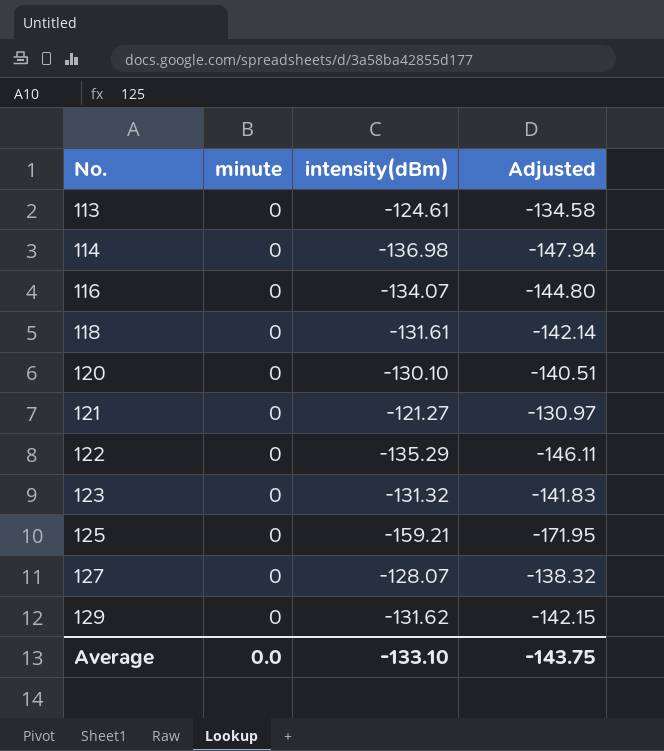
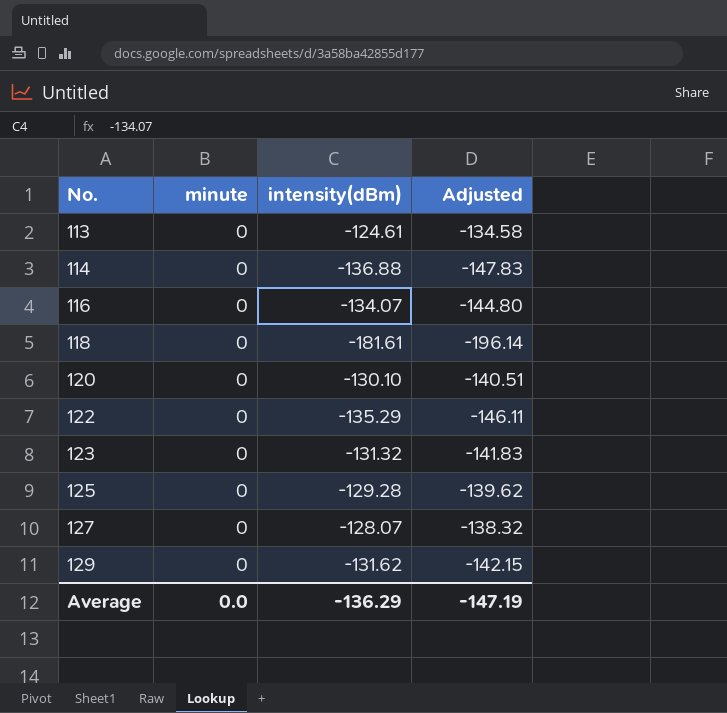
row 121: 0 | -121.27 | -130.97 -> none
114 | intensity(dBm): -136.98 -> -136.88
114 | Adjusted: -147.94 -> -147.83
118 | intensity(dBm): -131.61 -> -181.61
118 | Adjusted: -142.14 -> -196.14
125 | intensity(dBm): -159.21 -> -129.28
125 | Adjusted: -171.95 -> -139.62
Average | intensity(dBm): -133.10 -> -136.29
Average | Adjusted: -143.75 -> -147.19

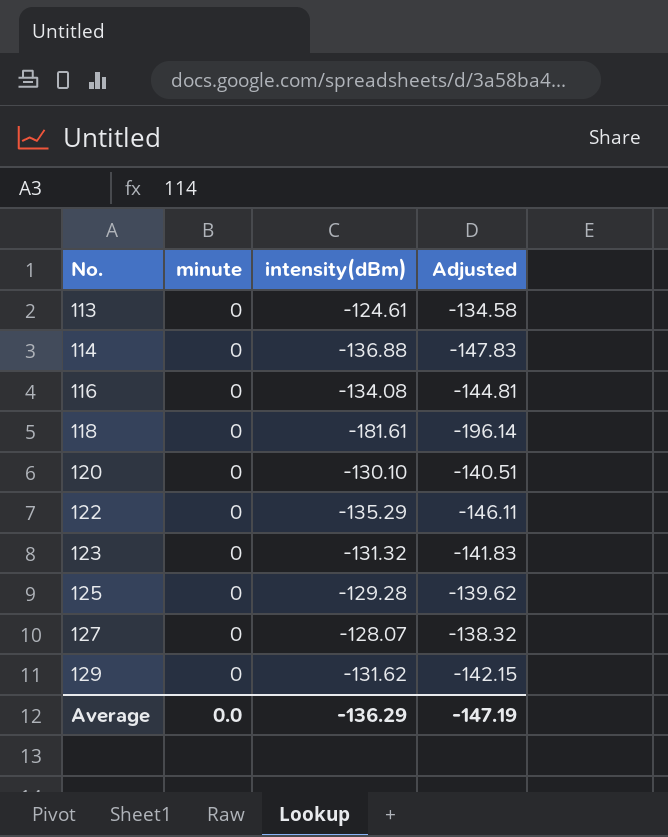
116 | intensity(dBm): -134.07 -> -134.08
116 | Adjusted: -144.80 -> -144.81

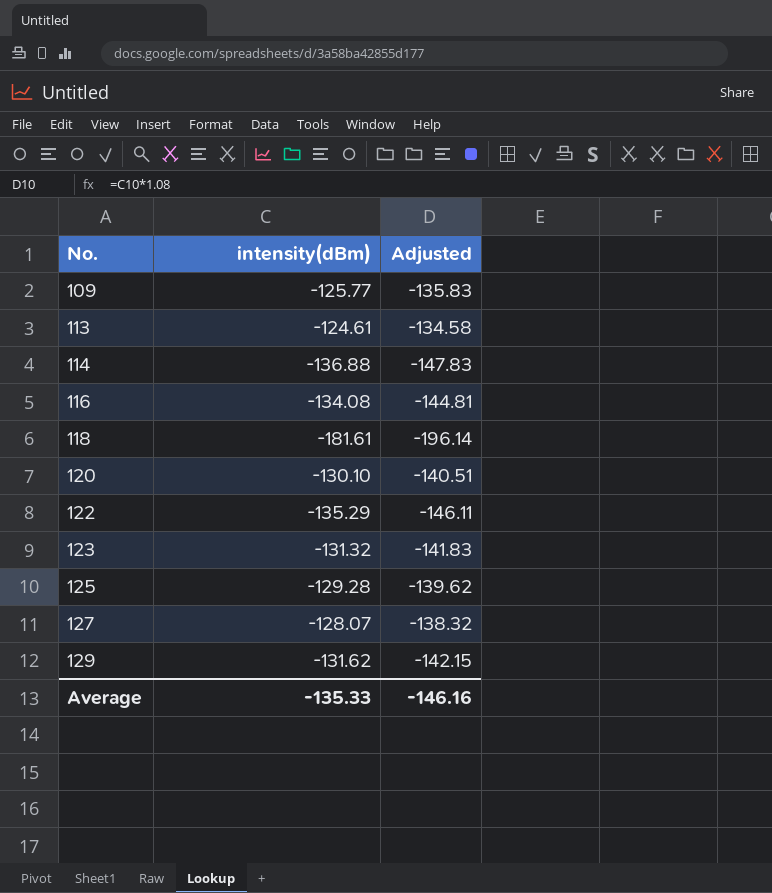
column minute | position: 2 -> none
row 109: none -> -125.77 | -135.83
Average | intensity(dBm): -136.29 -> -135.33
Average | Adjusted: -147.19 -> -146.16

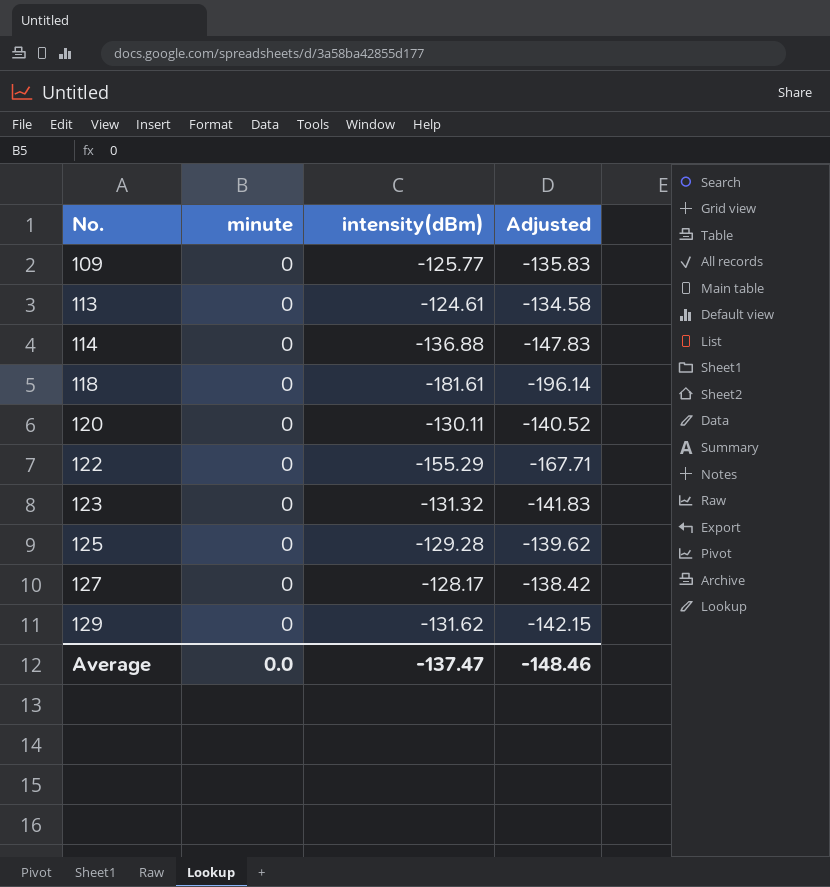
column minute | position: none -> 2
row 116: -134.08 | -144.81 -> none
120 | intensity(dBm): -130.10 -> -130.11
120 | Adjusted: -140.51 -> -140.52
122 | intensity(dBm): -135.29 -> -155.29
122 | Adjusted: -146.11 -> -167.71
127 | intensity(dBm): -128.07 -> -128.17
127 | Adjusted: -138.32 -> -138.42
Average | intensity(dBm): -135.33 -> -137.47
Average | Adjusted: -146.16 -> -148.46

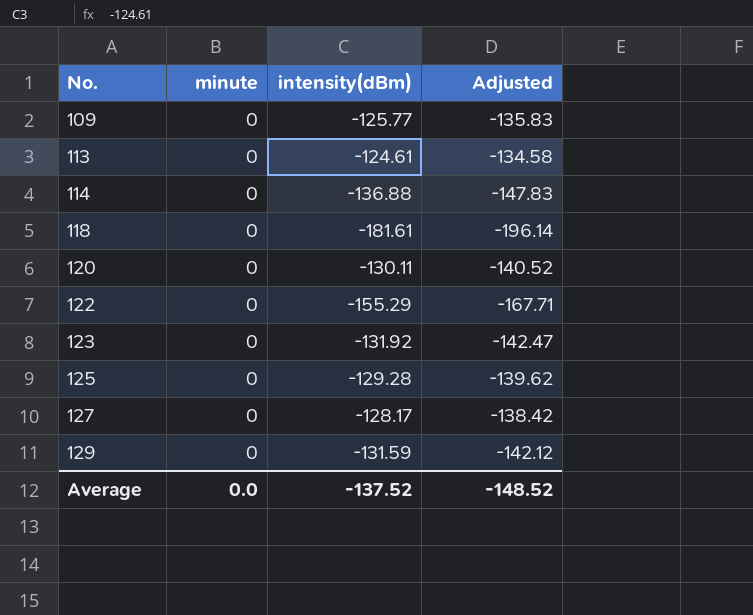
123 | intensity(dBm): -131.32 -> -131.92
123 | Adjusted: -141.83 -> -142.47
129 | intensity(dBm): -131.62 -> -131.59
129 | Adjusted: -142.15 -> -142.12
Average | intensity(dBm): -137.47 -> -137.52
Average | Adjusted: -148.46 -> -148.52

